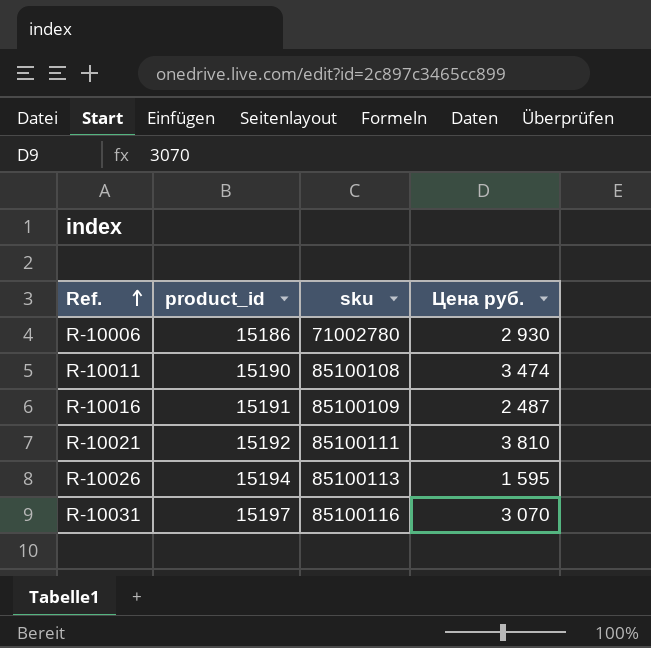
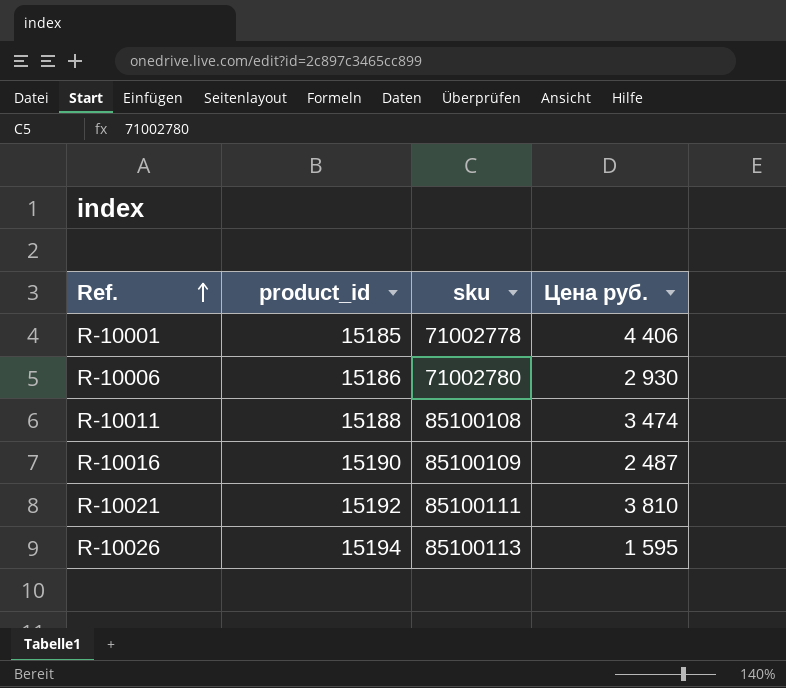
row R-10031: 15197 | 85100116 | 3 070 -> none
row R-10001: none -> 15185 | 71002778 | 4 406
R-10011 | product_id: 15190 -> 15188
R-10016 | product_id: 15191 -> 15190

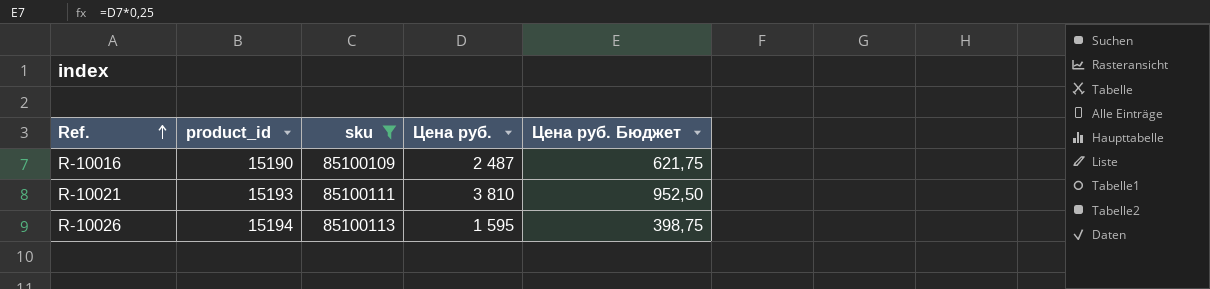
filter: none -> sku >= 85100109
column Цена руб. Бюджет | formula: none -> [Цена руб.] * 0,25
R-10021 | product_id: 15192 -> 15193

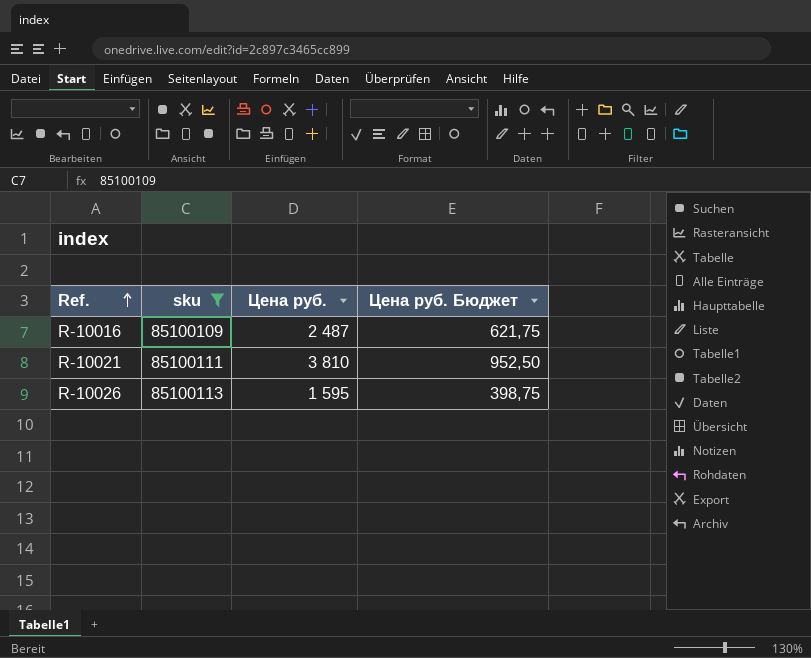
column product_id | position: 2 -> none

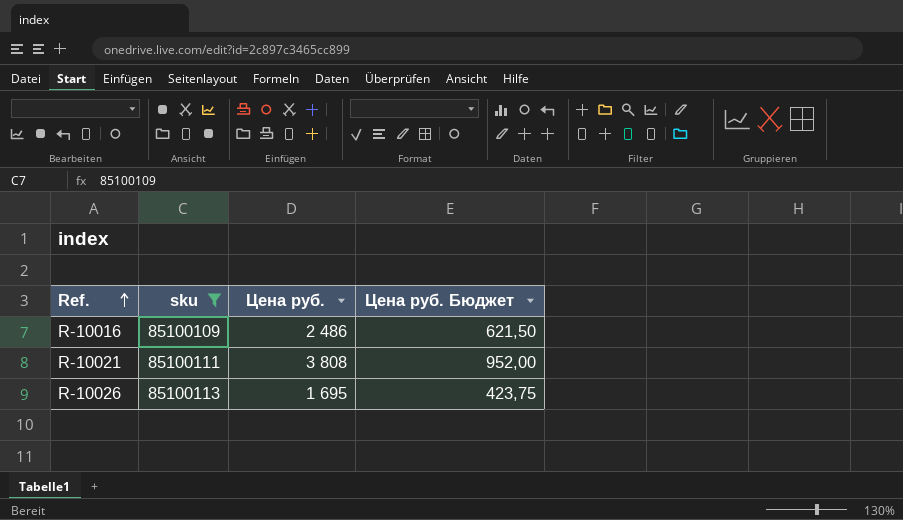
R-10016 | Цена руб.: 2 487 -> 2 486
R-10016 | Цена руб. Бюджет: 621,75 -> 621,50
R-10021 | Цена руб.: 3 810 -> 3 808
R-10021 | Цена руб. Бюджет: 952,50 -> 952,00
R-10026 | Цена руб.: 1 595 -> 1 695
R-10026 | Цена руб. Бюджет: 398,75 -> 423,75

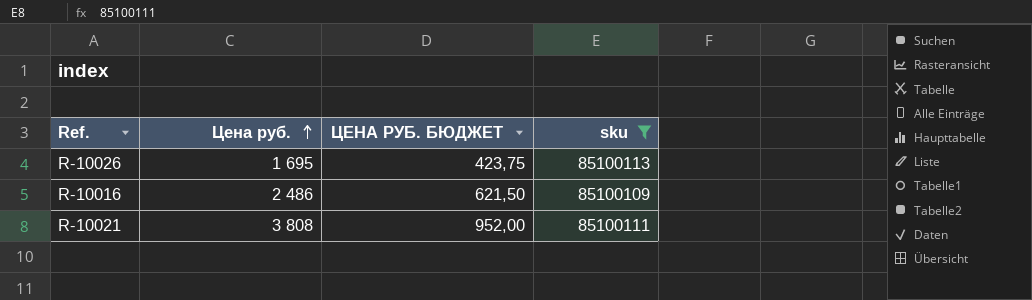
row order: Ref. ascending -> Цена руб. ascending
column name: Цена руб. Бюджет -> ЦЕНА РУБ. БЮДЖЕТ
column sku | position: 2 -> 4

